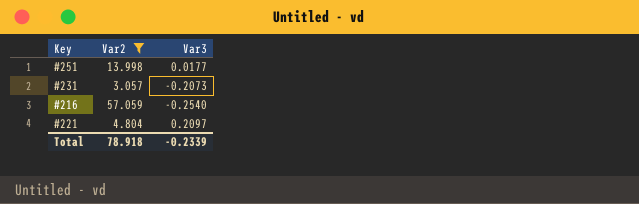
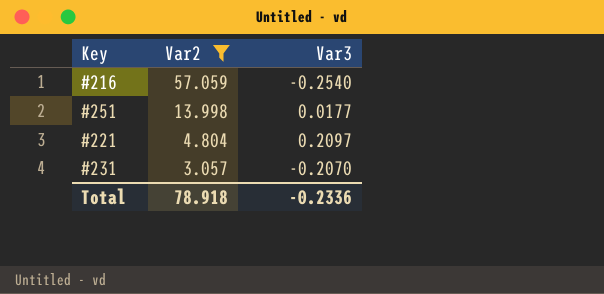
row order: none -> Var2 descending
#231 | Var3: -0.2073 -> -0.2070
Total | Var3: -0.2339 -> -0.2336

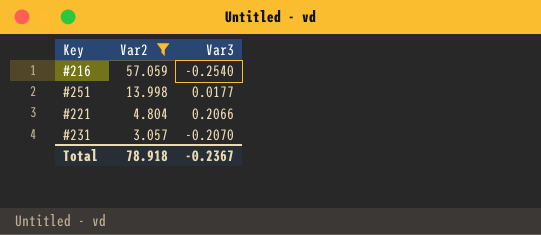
#221 | Var3: 0.2097 -> 0.2066
Total | Var3: -0.2336 -> -0.2367

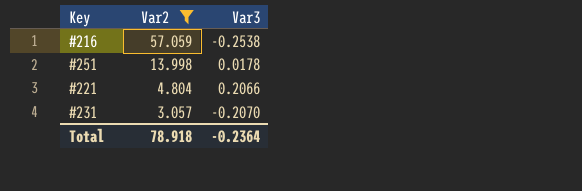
#216 | Var3: -0.2540 -> -0.2538
#251 | Var3: 0.0177 -> 0.0178
Total | Var3: -0.2367 -> -0.2364

